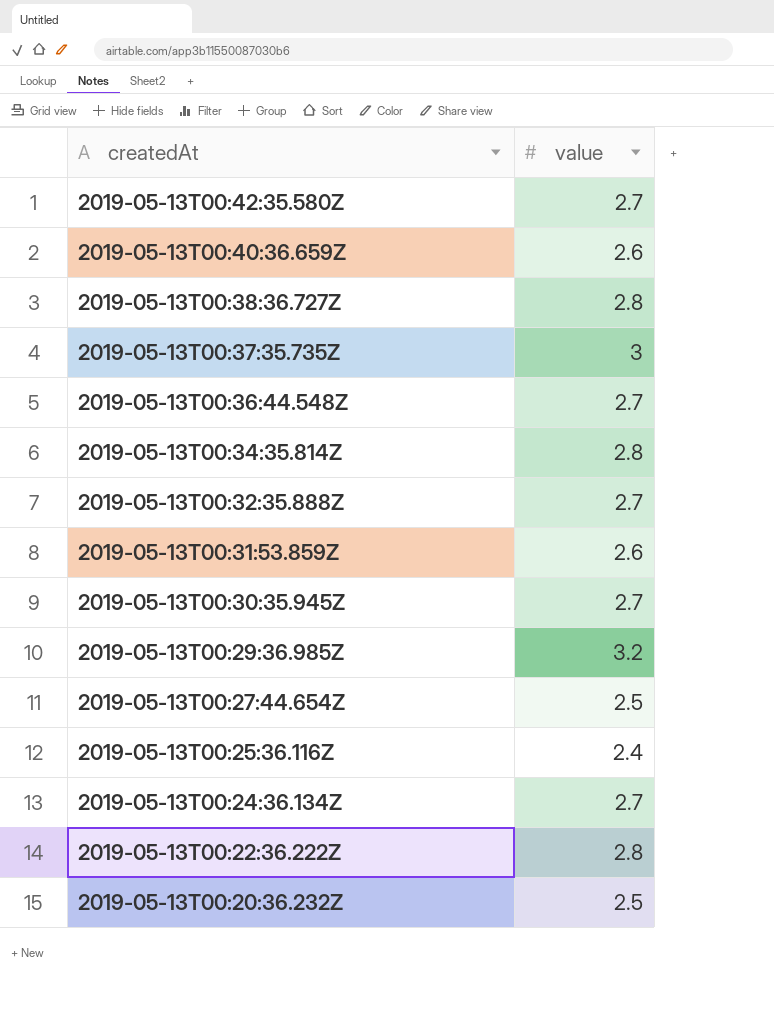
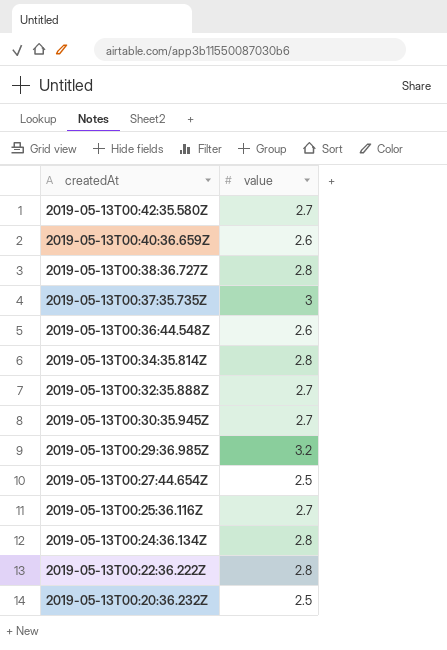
row 2019-05-13T00:31:53.859Z: 2.6 -> none
2019-05-13T00:36:44.548Z | value: 2.7 -> 2.6
2019-05-13T00:25:36.116Z | value: 2.4 -> 2.7
2019-05-13T00:24:36.134Z | value: 2.7 -> 2.8

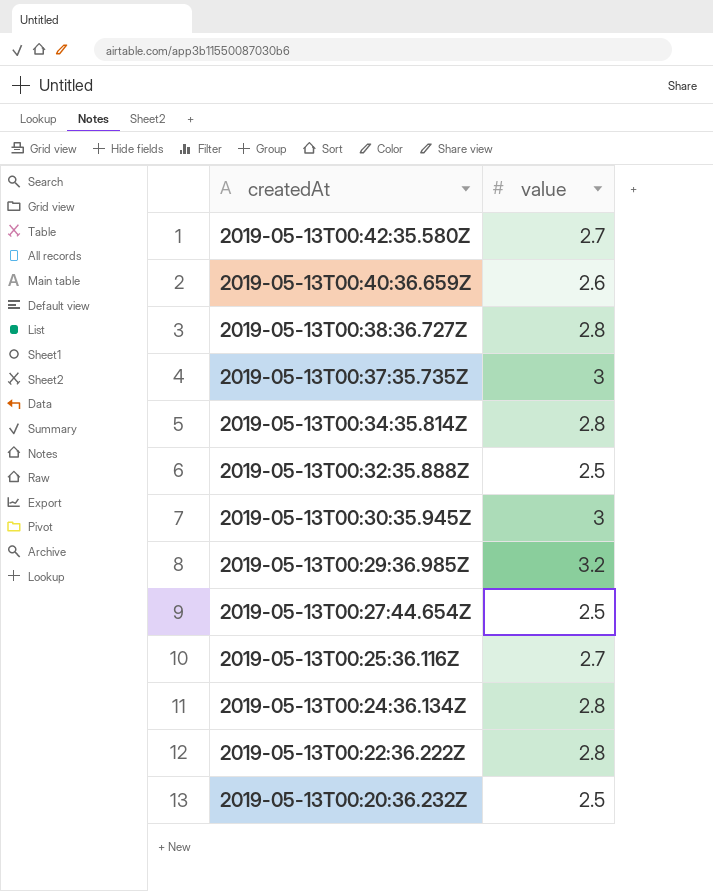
row 2019-05-13T00:36:44.548Z: 2.6 -> none
2019-05-13T00:32:35.888Z | value: 2.7 -> 2.5
2019-05-13T00:30:35.945Z | value: 2.7 -> 3

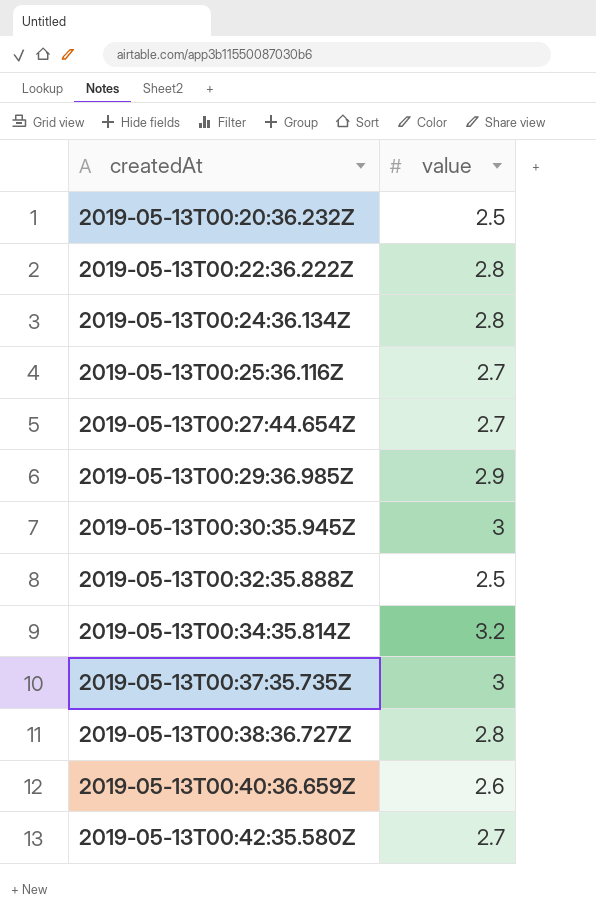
row order: createdAt descending -> createdAt ascending
2019-05-13T00:27:44.654Z | value: 2.5 -> 2.7
2019-05-13T00:29:36.985Z | value: 3.2 -> 2.9
2019-05-13T00:34:35.814Z | value: 2.8 -> 3.2

